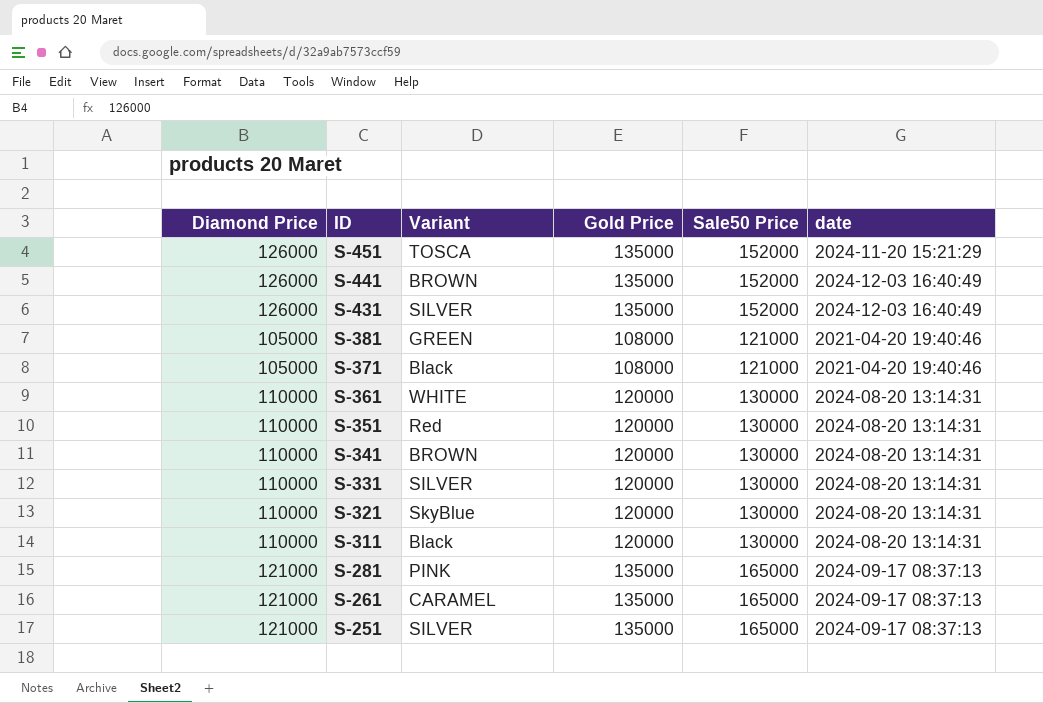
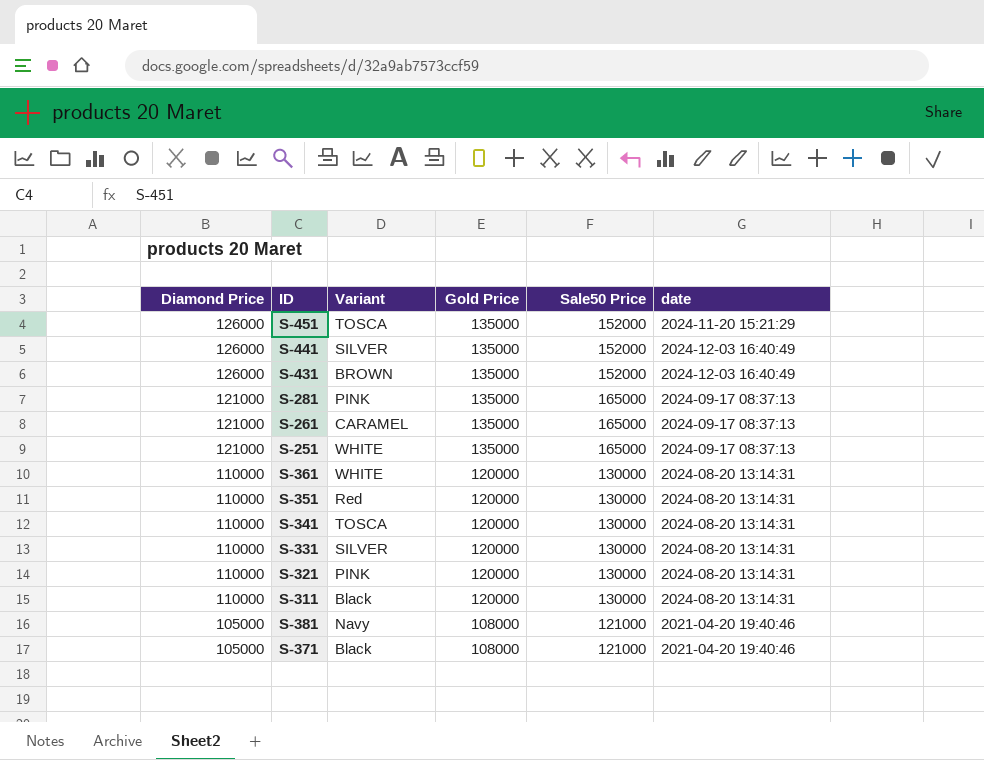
row order: ID descending -> Diamond Price descending
S-441 | Variant: BROWN -> SILVER
S-431 | Variant: SILVER -> BROWN
S-251 | Variant: SILVER -> WHITE
S-341 | Variant: BROWN -> TOSCA
S-321 | Variant: SkyBlue -> PINK
S-381 | Variant: GREEN -> Navy

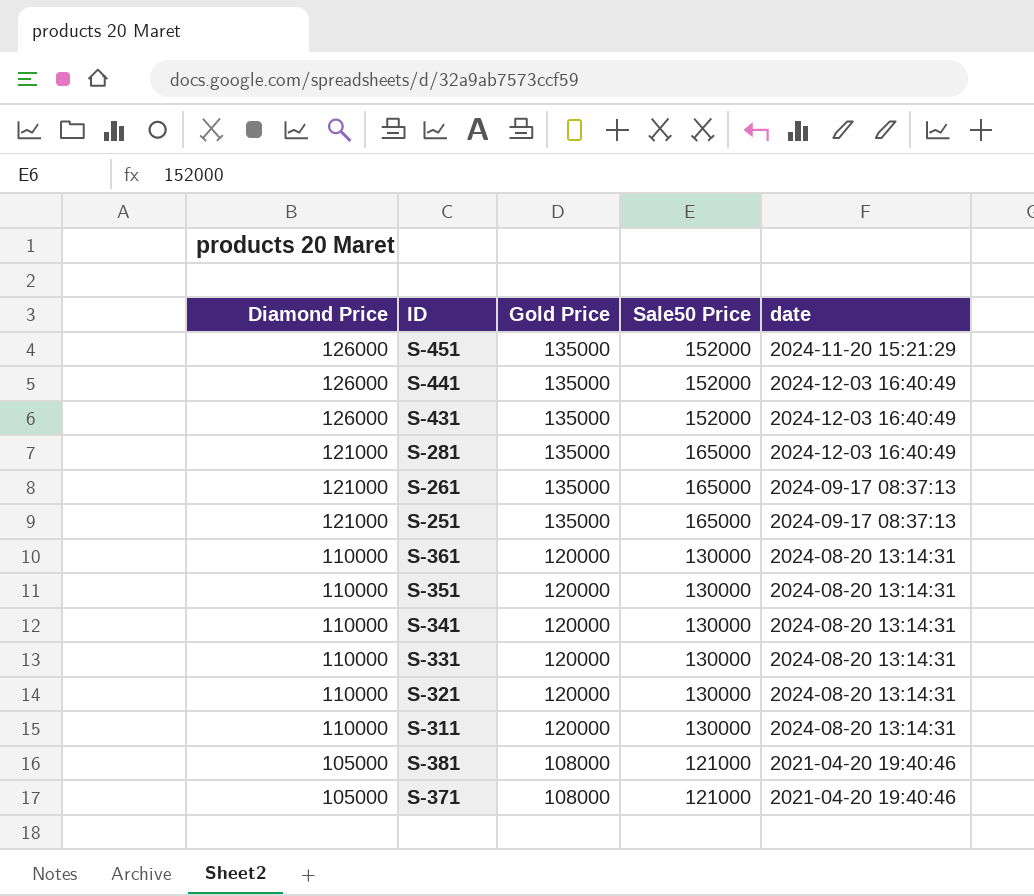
column Variant | position: 3 -> none
S-281 | date: 2024-09-17 08:37:13 -> 2024-12-03 16:40:49

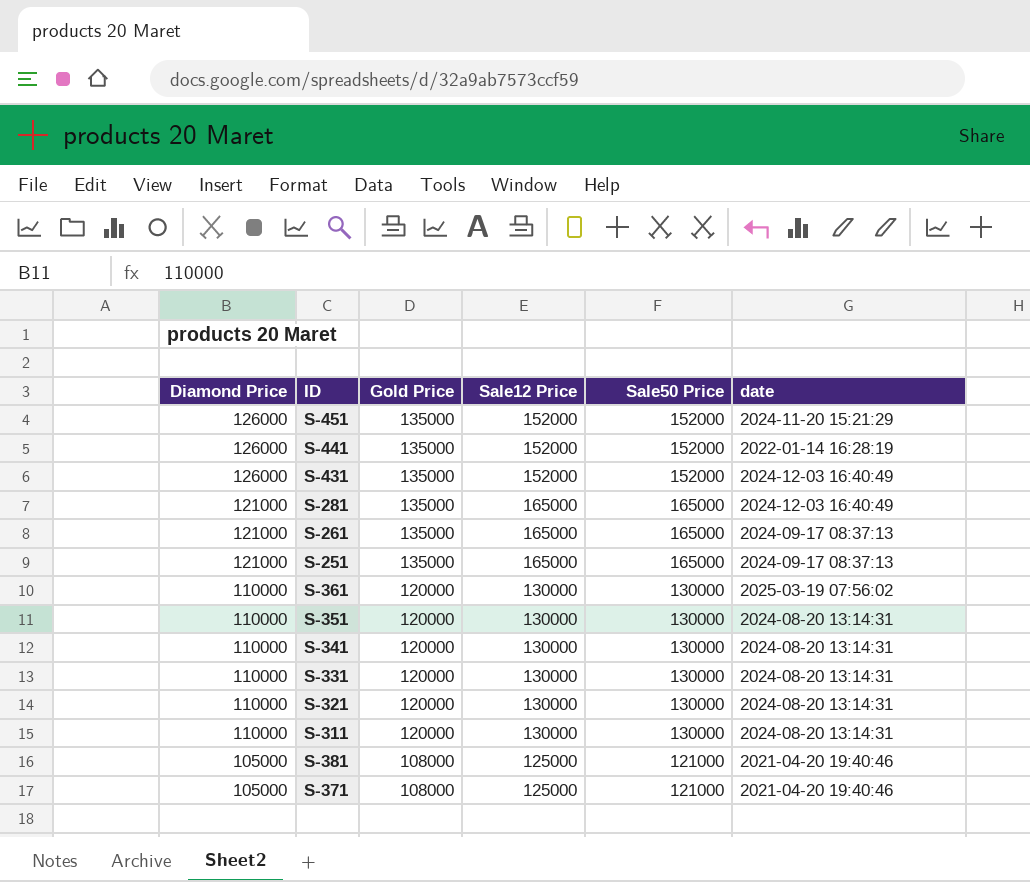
column Sale12 Price | position: none -> 4
S-441 | date: 2024-12-03 16:40:49 -> 2022-01-14 16:28:19
S-361 | date: 2024-08-20 13:14:31 -> 2025-03-19 07:56:02

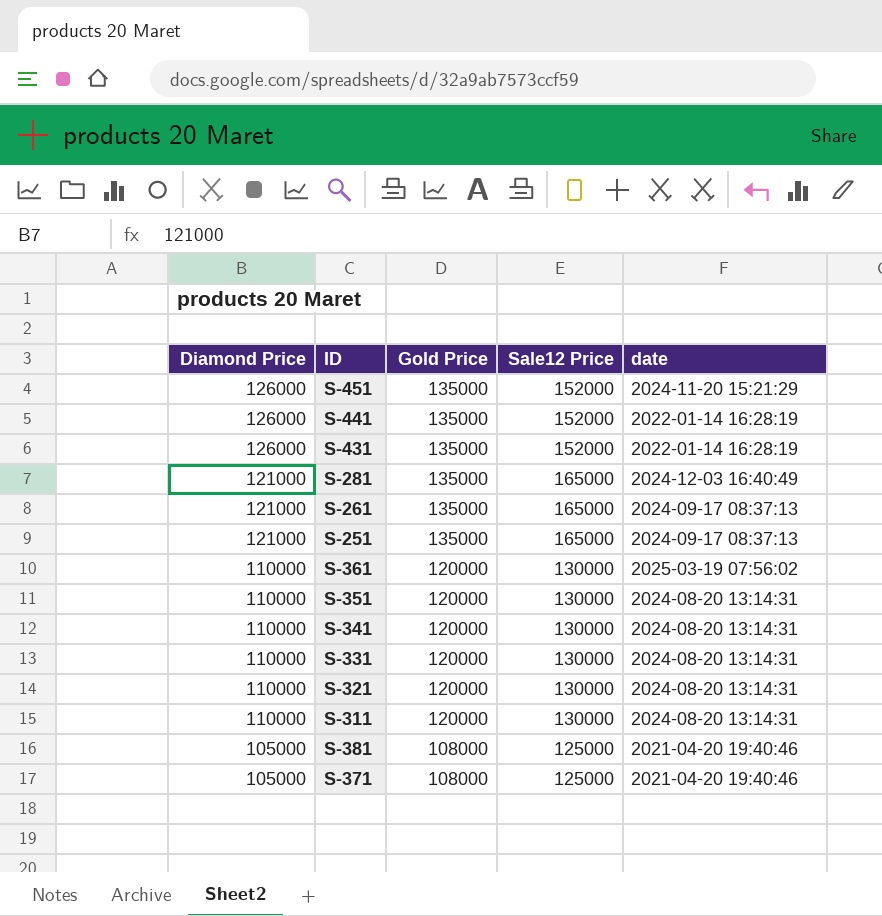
column Sale50 Price | position: 5 -> none
S-431 | date: 2024-12-03 16:40:49 -> 2022-01-14 16:28:19

